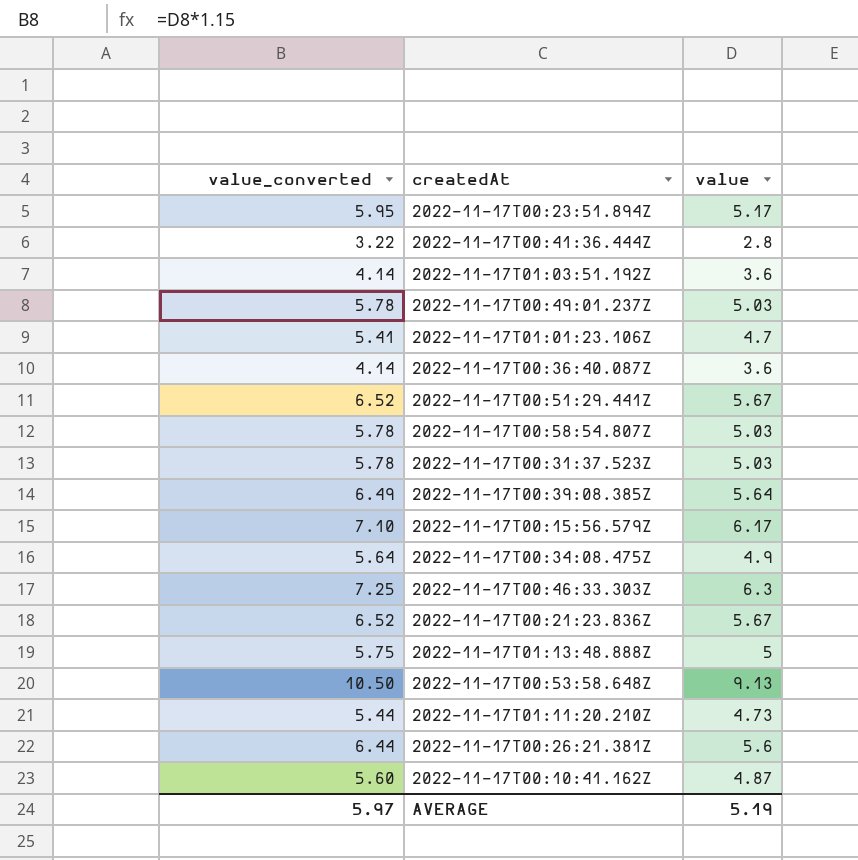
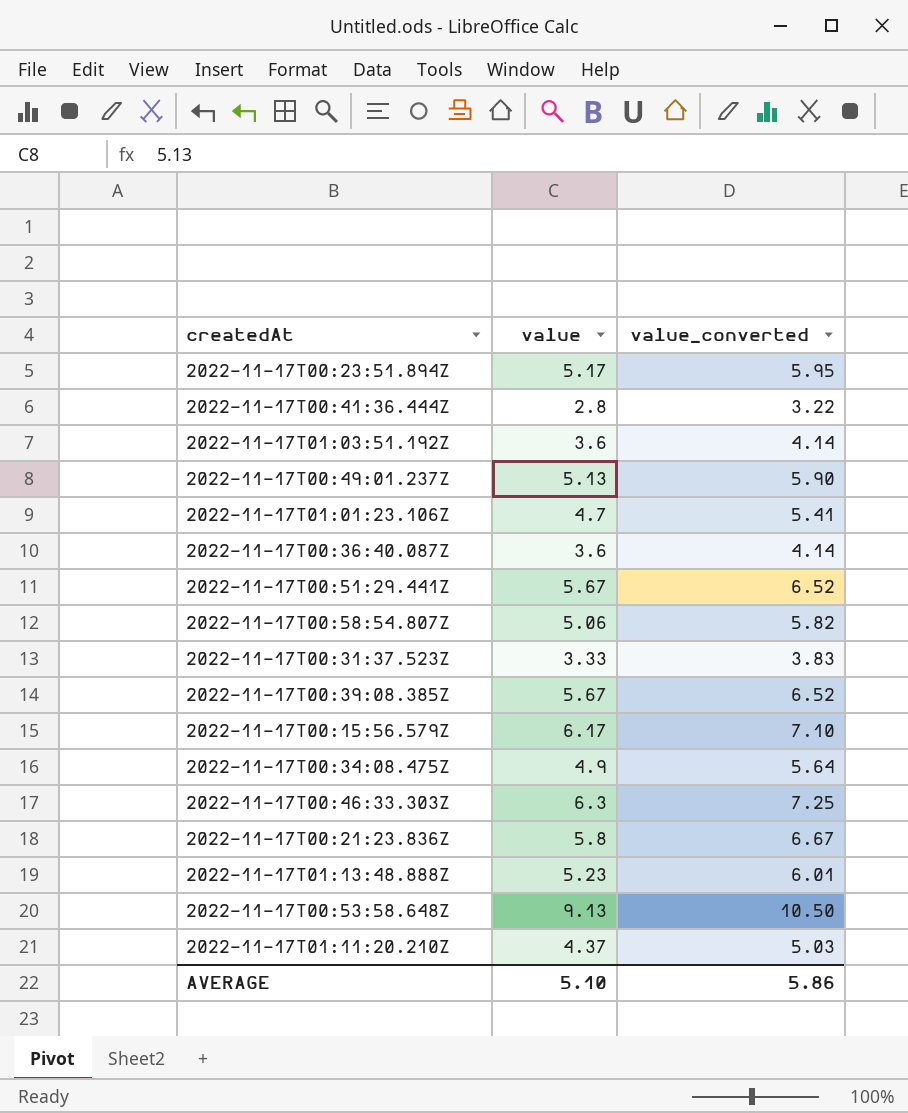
column value_converted | position: 1 -> 3
row 2022-11-17T00:26:21.381Z: 6.44 | 5.6 -> none
row 2022-11-17T00:10:41.162Z: 5.60 | 4.87 -> none
2022-11-17T00:49:01.237Z | value: 5.03 -> 5.13
2022-11-17T00:49:01.237Z | value_converted: 5.78 -> 5.90
2022-11-17T00:58:54.807Z | value: 5.03 -> 5.06
2022-11-17T00:58:54.807Z | value_converted: 5.78 -> 5.82
2022-11-17T00:31:37.523Z | value: 5.03 -> 3.33
2022-11-17T00:31:37.523Z | value_converted: 5.78 -> 3.83
2022-11-17T00:39:08.385Z | value: 5.64 -> 5.67
2022-11-17T00:39:08.385Z | value_converted: 6.49 -> 6.52
2022-11-17T00:21:23.836Z | value: 5.67 -> 5.8
2022-11-17T00:21:23.836Z | value_converted: 6.52 -> 6.67
2022-11-17T01:13:48.888Z | value: 5 -> 5.23
2022-11-17T01:13:48.888Z | value_converted: 5.75 -> 6.01
2022-11-17T01:11:20.210Z | value: 4.73 -> 4.37
2022-11-17T01:11:20.210Z | value_converted: 5.44 -> 5.03
AVERAGE | value: 5.19 -> 5.10
AVERAGE | value_converted: 5.97 -> 5.86

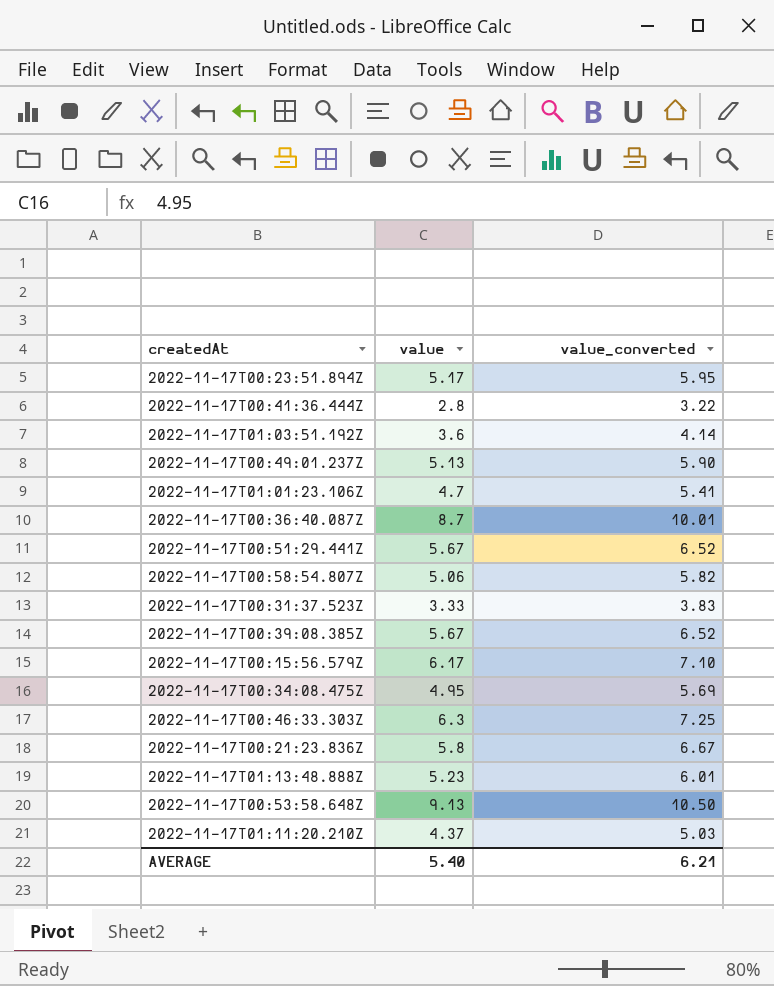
2022-11-17T00:36:40.087Z | value: 3.6 -> 8.7
2022-11-17T00:36:40.087Z | value_converted: 4.14 -> 10.01
2022-11-17T00:34:08.475Z | value: 4.9 -> 4.95
2022-11-17T00:34:08.475Z | value_converted: 5.64 -> 5.69
AVERAGE | value: 5.10 -> 5.40
AVERAGE | value_converted: 5.86 -> 6.21

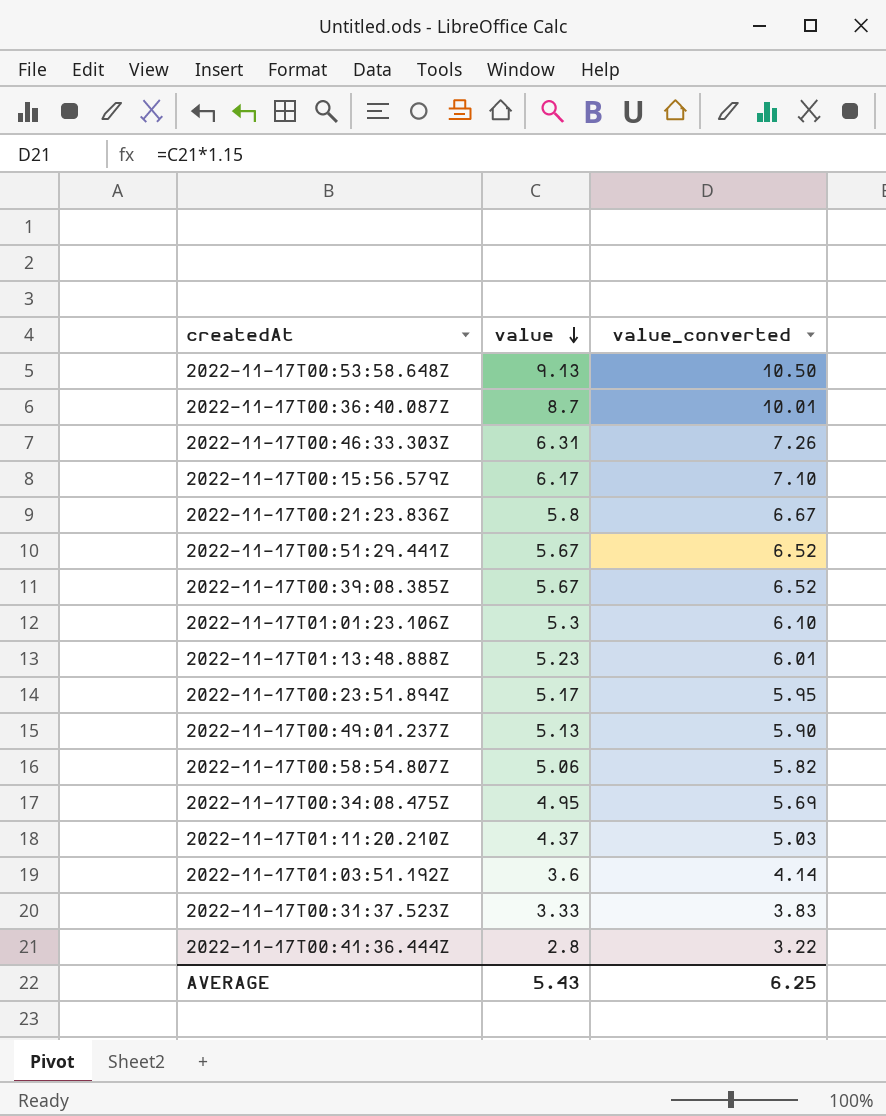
row order: none -> value descending
2022-11-17T00:46:33.303Z | value: 6.3 -> 6.31
2022-11-17T00:46:33.303Z | value_converted: 7.25 -> 7.26
2022-11-17T01:01:23.106Z | value: 4.7 -> 5.3
2022-11-17T01:01:23.106Z | value_converted: 5.41 -> 6.10
AVERAGE | value: 5.40 -> 5.43
AVERAGE | value_converted: 6.21 -> 6.25

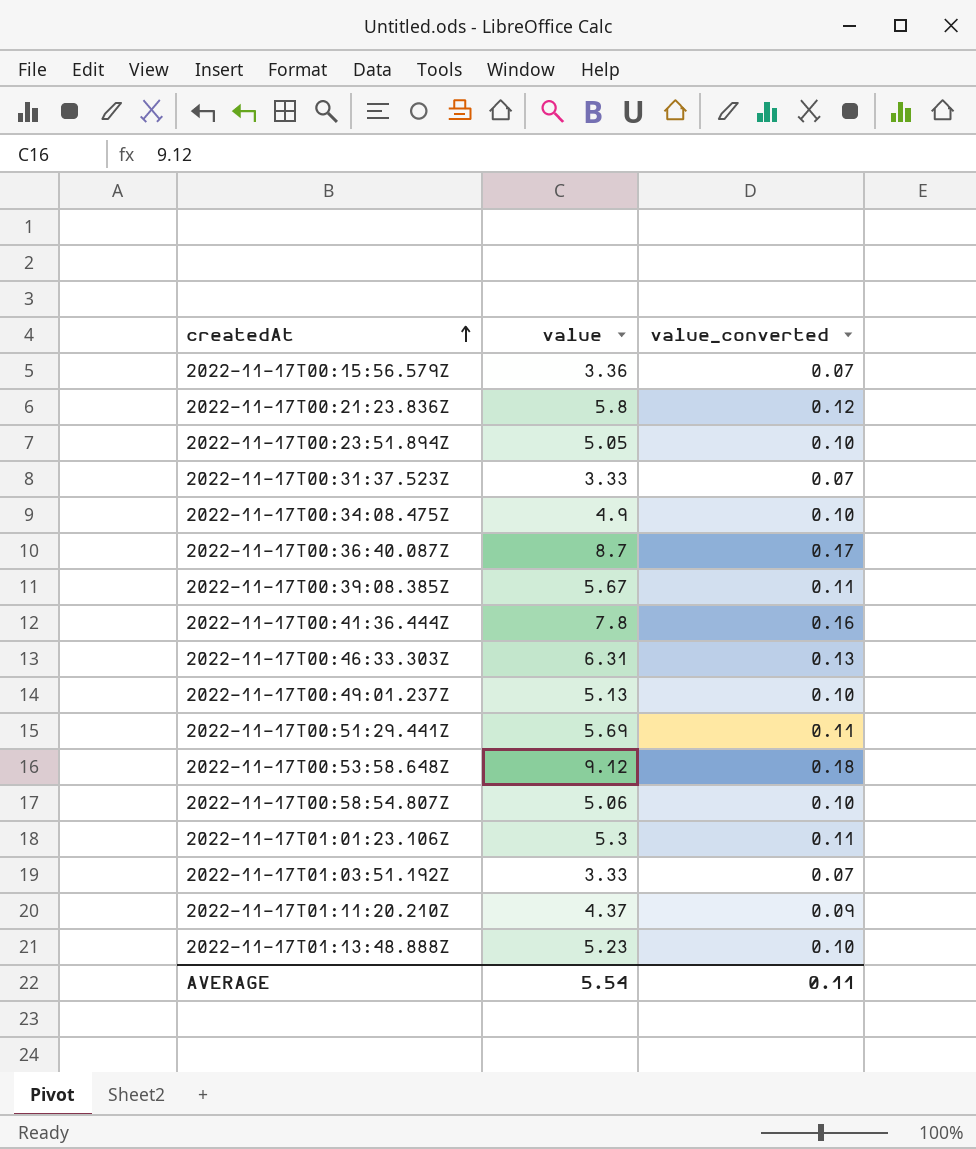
row order: value descending -> createdAt ascending
column value_converted | formula: [value] * 1.15 -> [value] * 0.02
2022-11-17T00:15:56.579Z | value: 6.17 -> 3.36
2022-11-17T00:23:51.894Z | value: 5.17 -> 5.05
2022-11-17T00:34:08.475Z | value: 4.95 -> 4.9
2022-11-17T00:41:36.444Z | value: 2.8 -> 7.8
2022-11-17T00:51:29.441Z | value: 5.67 -> 5.69
2022-11-17T00:53:58.648Z | value: 9.13 -> 9.12
2022-11-17T01:03:51.192Z | value: 3.6 -> 3.33
AVERAGE | value: 5.43 -> 5.54
AVERAGE | value_converted: 6.25 -> 0.11

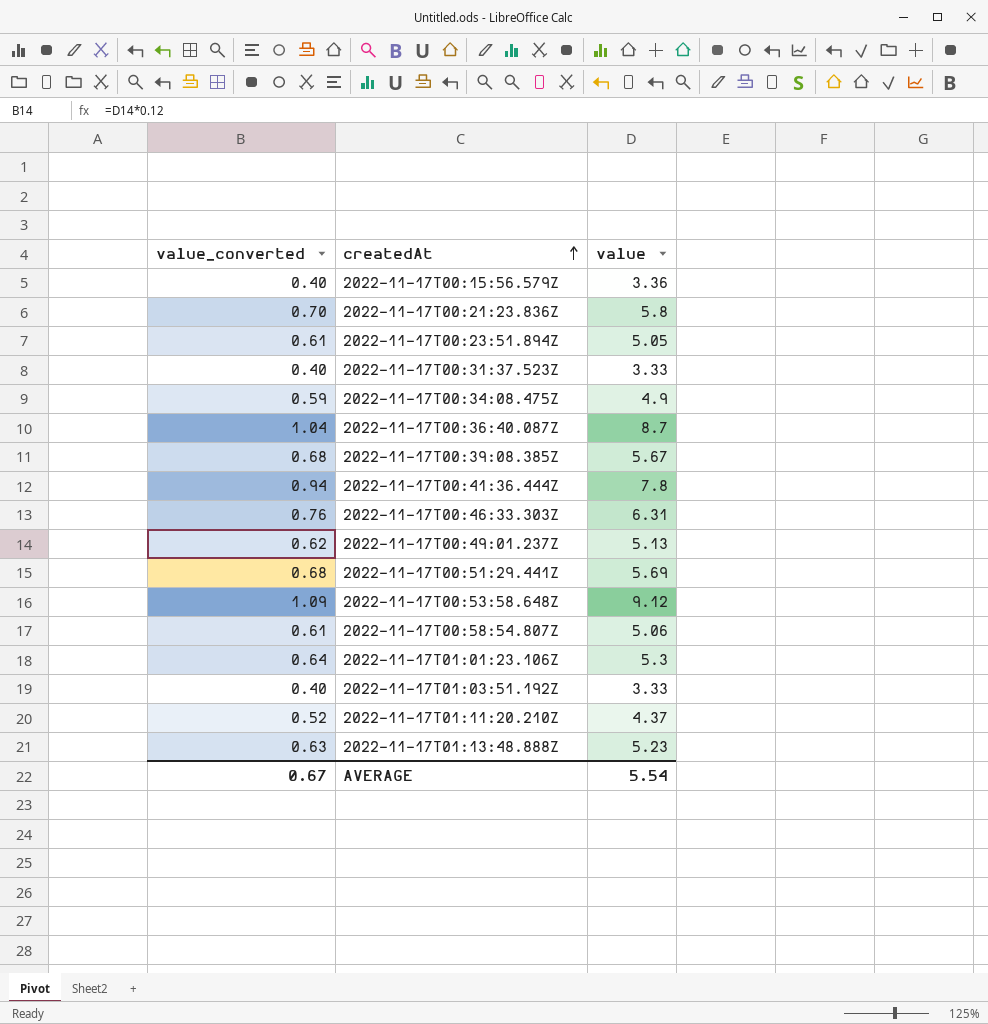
column value_converted | formula: [value] * 0.02 -> [value] * 0.12
column value_converted | position: 3 -> 1
AVERAGE | value_converted: 0.11 -> 0.67

